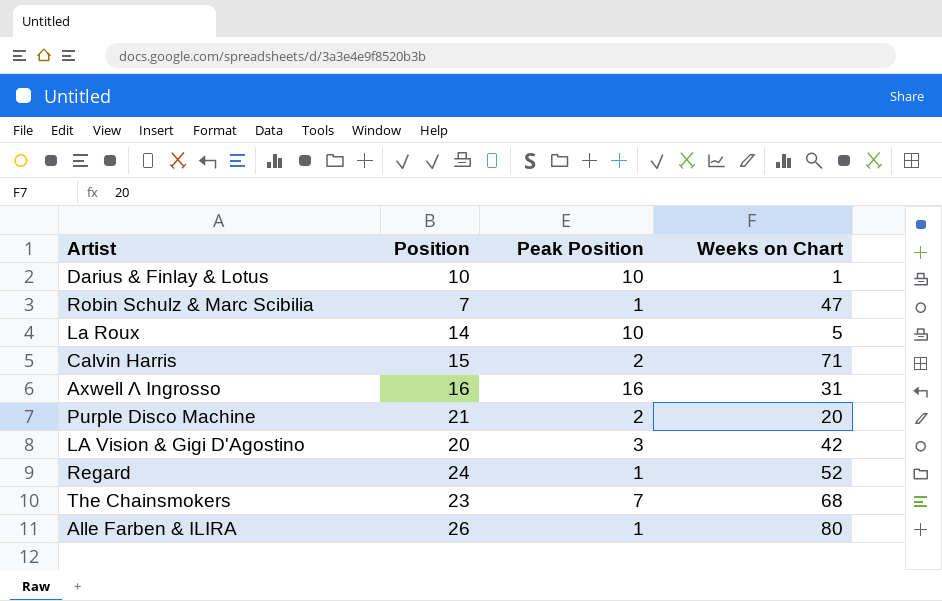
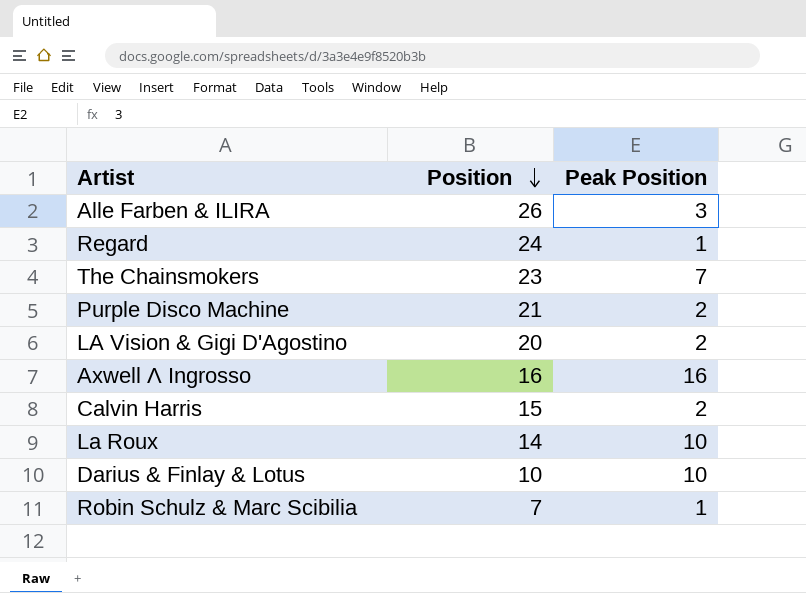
row order: none -> Position descending
column Weeks on Chart | position: 4 -> none
Alle Farben & ILIRA | Peak Position: 1 -> 3
LA Vision & Gigi D'Agostino | Peak Position: 3 -> 2

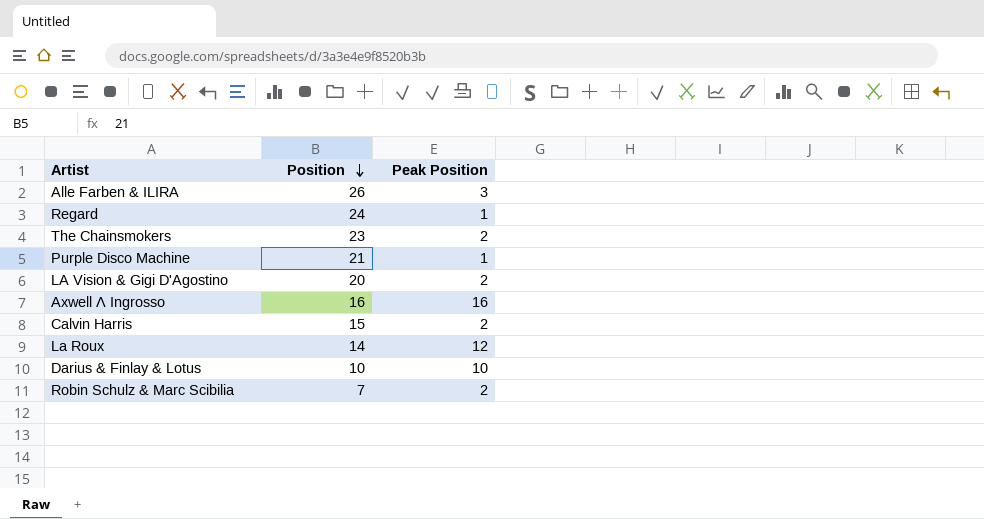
The Chainsmokers | Peak Position: 7 -> 2
Purple Disco Machine | Peak Position: 2 -> 1
La Roux | Peak Position: 10 -> 12
Robin Schulz & Marc Scibilia | Peak Position: 1 -> 2

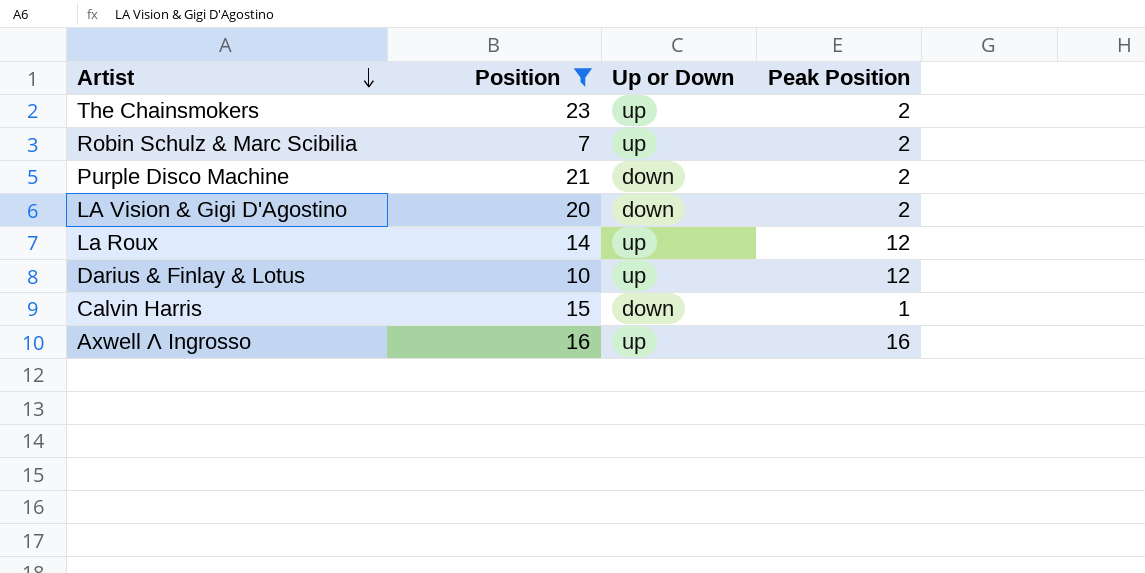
filter: none -> Position <= 23
row order: Position descending -> Artist descending
column Up or Down | position: none -> 3
Purple Disco Machine | Peak Position: 1 -> 2
Darius & Finlay & Lotus | Peak Position: 10 -> 12
Calvin Harris | Peak Position: 2 -> 1

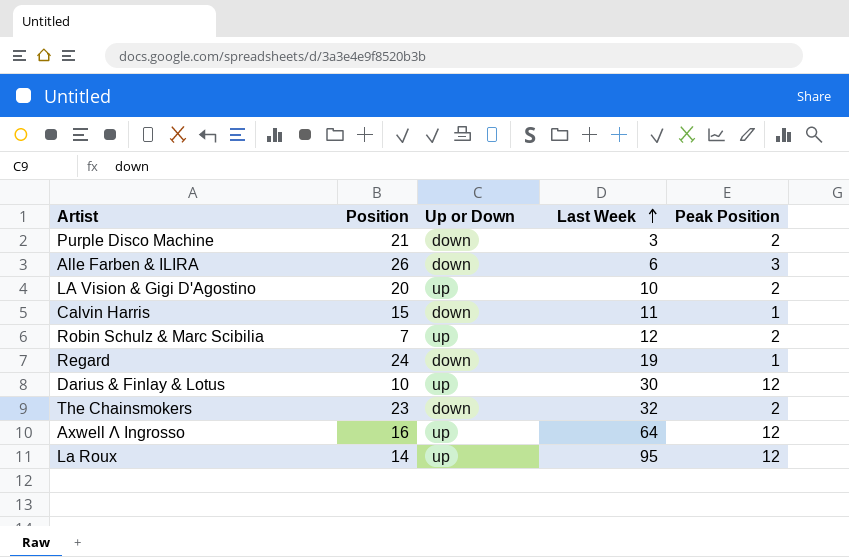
filter: Position <= 23 -> none
row order: Artist descending -> Last Week ascending
column Last Week | position: none -> 4
LA Vision & Gigi D'Agostino | Up or Down: down -> up
The Chainsmokers | Up or Down: up -> down
Axwell Λ Ingrosso | Peak Position: 16 -> 12

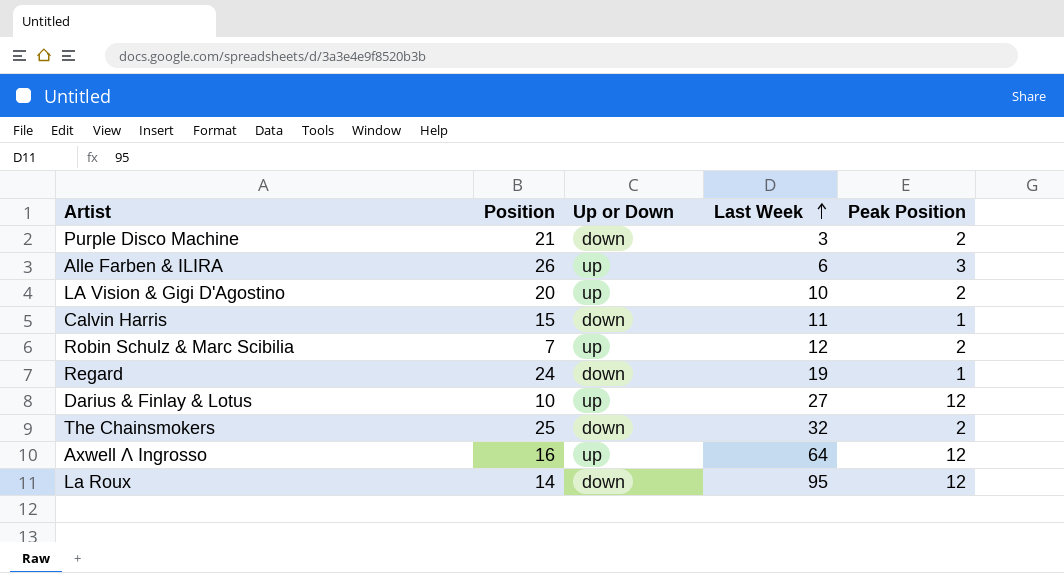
Alle Farben & ILIRA | Up or Down: down -> up
Darius & Finlay & Lotus | Last Week: 30 -> 27
The Chainsmokers | Position: 23 -> 25
La Roux | Up or Down: up -> down

